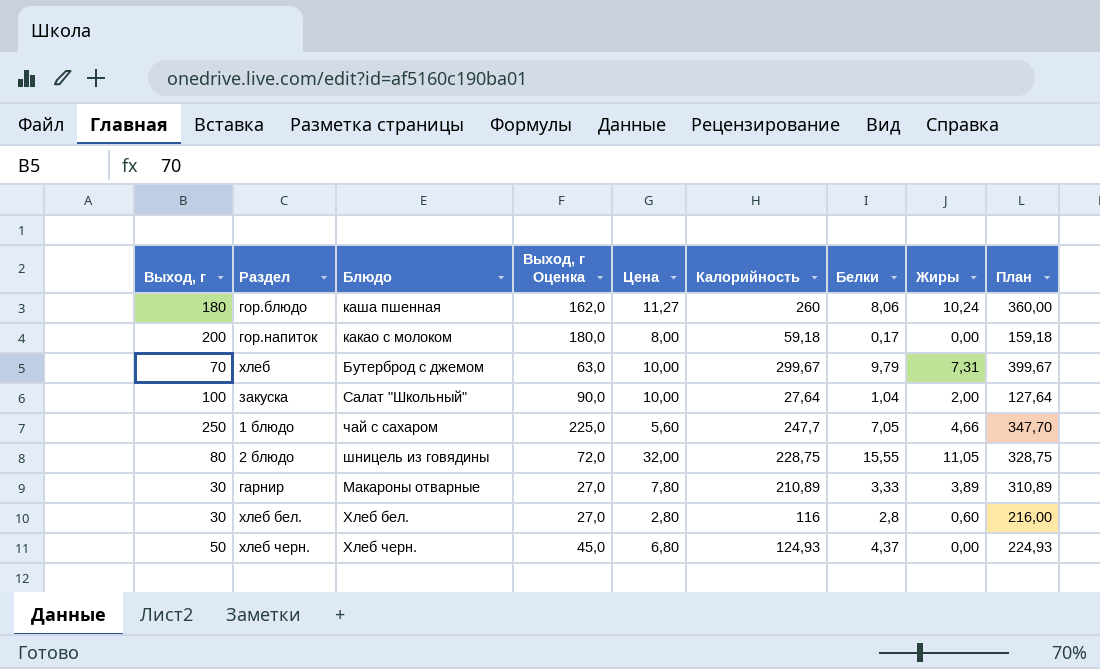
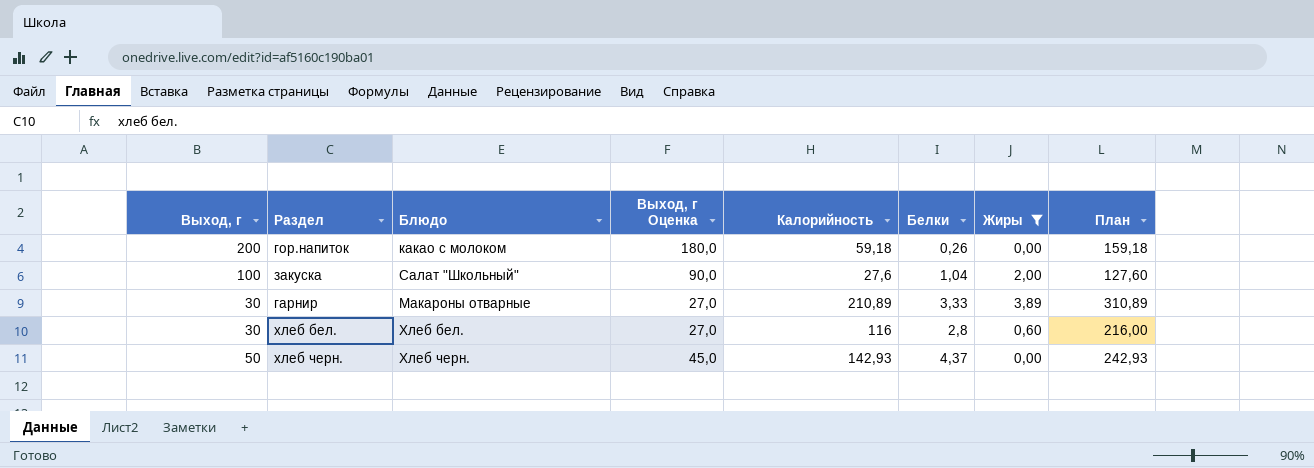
filter: none -> Жиры <= 3,89
column Цена | position: 5 -> none
гор.напиток | Белки: 0,17 -> 0,26
закуска | Калорийность: 27,64 -> 27,6
закуска | План: 127,64 -> 127,60
хлеб черн. | Калорийность: 124,93 -> 142,93
хлеб черн. | План: 224,93 -> 242,93

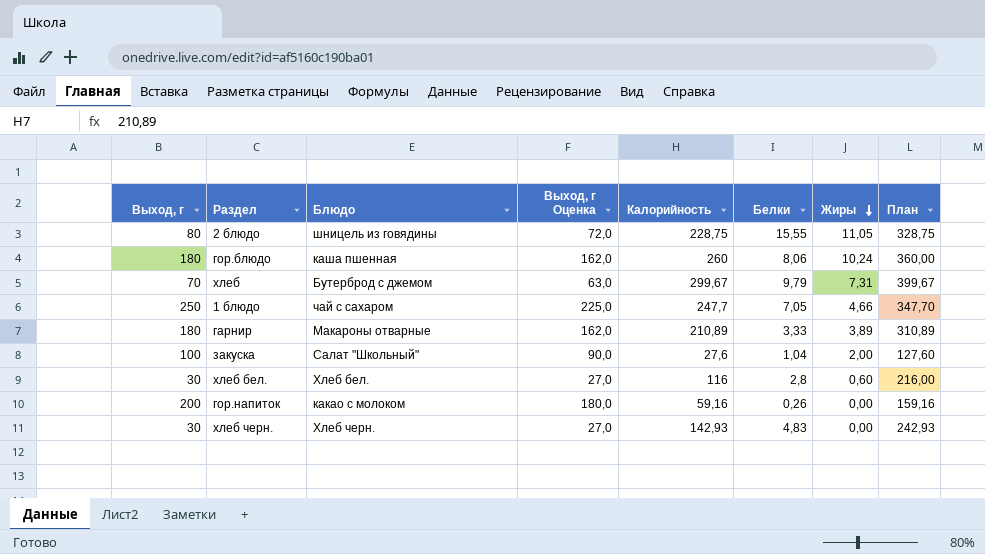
filter: Жиры <= 3,89 -> none
row order: none -> Жиры descending
гарнир | Выход, г: 30 -> 180
гарнир | Выход, г Оценка: 27,0 -> 162,0
гор.напиток | Калорийность: 59,18 -> 59,16
гор.напиток | План: 159,18 -> 159,16
хлеб черн. | Выход, г: 50 -> 30
хлеб черн. | Выход, г Оценка: 45,0 -> 27,0
хлеб черн. | Белки: 4,37 -> 4,83

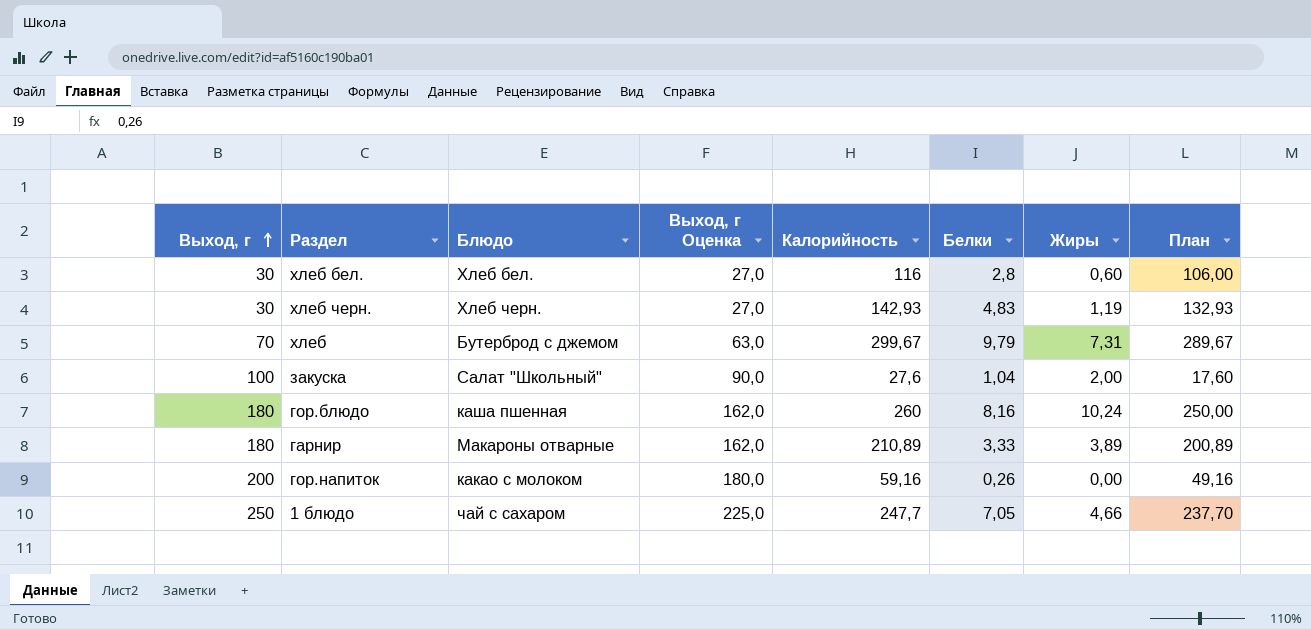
row order: Жиры descending -> Выход, г ascending
column План | formula: [Калорийность] + 100 -> [Калорийность] - 10
row 2 блюдо: 80 | шницель из говядины | 72,0 | 228,75 | 15,55 | 11,05 | 328,75 -> none
хлеб черн. | Жиры: 0,00 -> 1,19
гор.блюдо | Белки: 8,06 -> 8,16

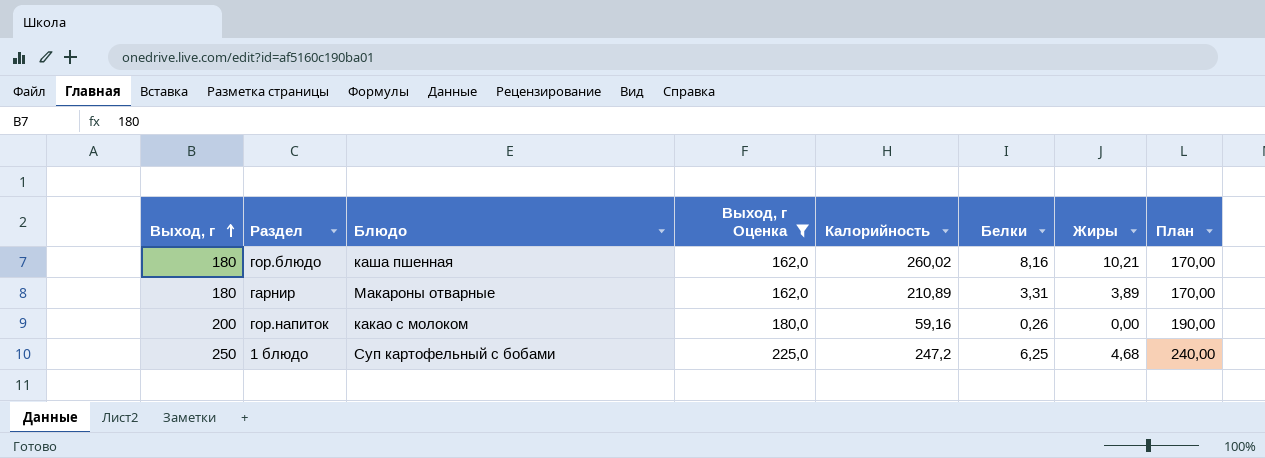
filter: none -> Выход, г Оценка >= 162,0
column План | formula: [Калорийность] - 10 -> [Выход, г] - 10
гор.блюдо | Калорийность: 260 -> 260,02
гор.блюдо | Жиры: 10,24 -> 10,21
гарнир | Белки: 3,33 -> 3,31
1 блюдо | Блюдо: чай с сахаром -> Суп картофельный с бобами
1 блюдо | Калорийность: 247,7 -> 247,2
1 блюдо | Белки: 7,05 -> 6,25
1 блюдо | Жиры: 4,66 -> 4,68

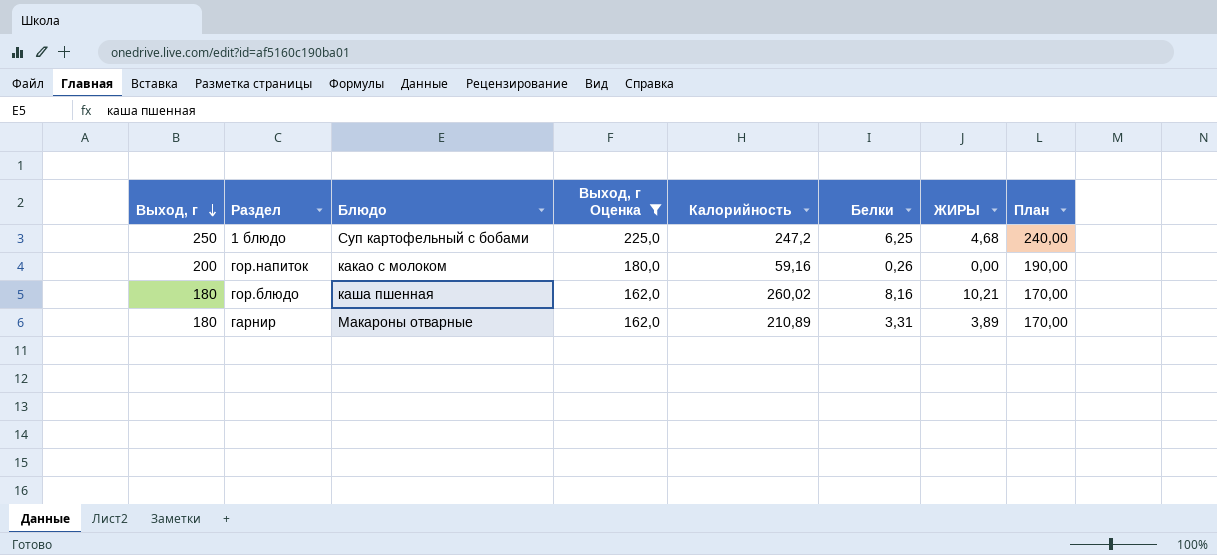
row order: Выход, г ascending -> Выход, г descending
column name: Жиры -> ЖИРЫ

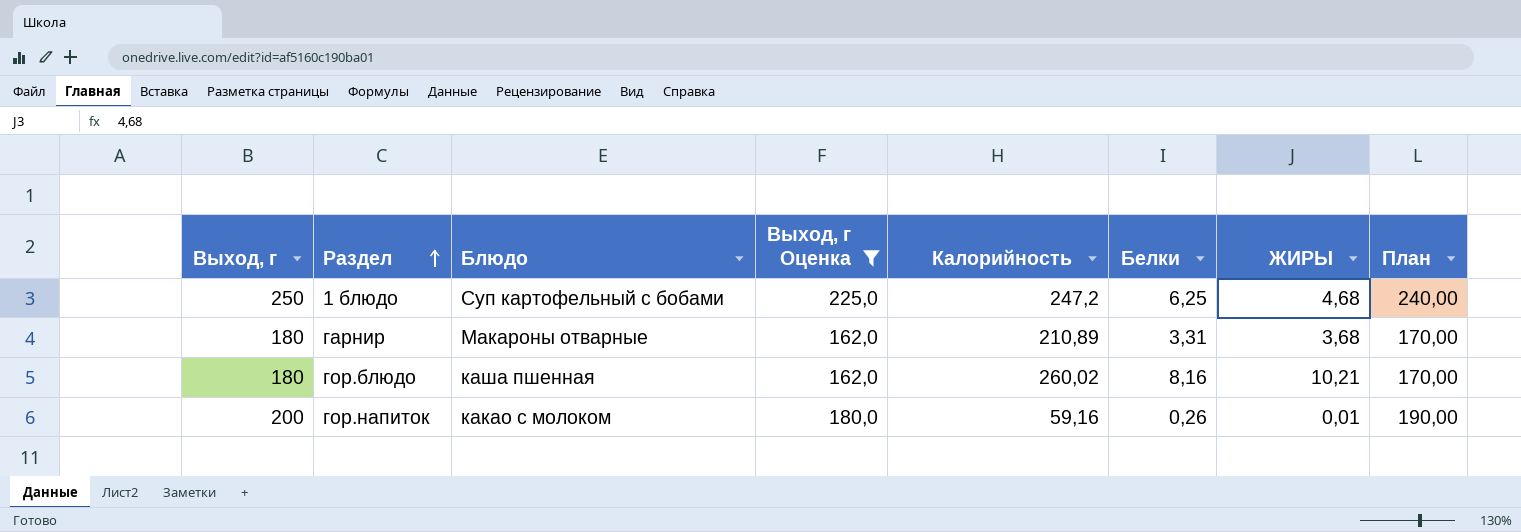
row order: Выход, г descending -> Раздел ascending
гарнир | ЖИРЫ: 3,89 -> 3,68
гор.напиток | ЖИРЫ: 0,00 -> 0,01

